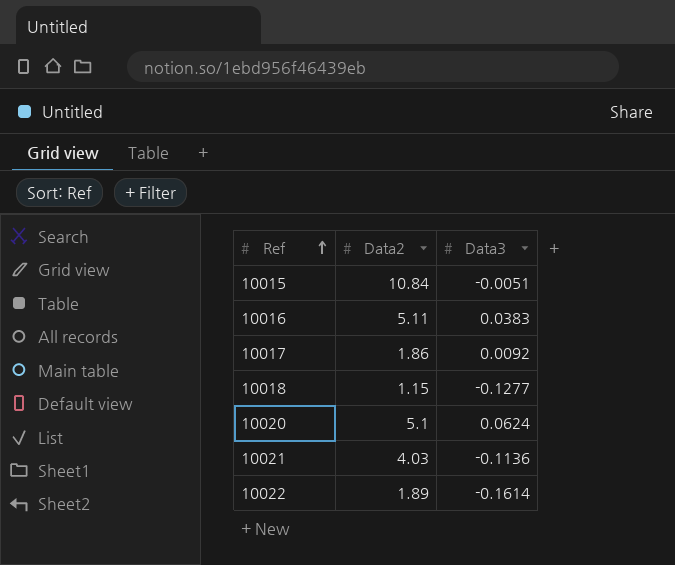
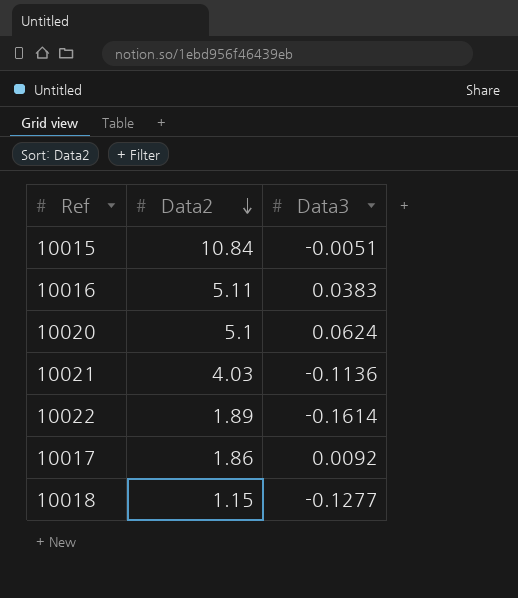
row order: Ref ascending -> Data2 descending

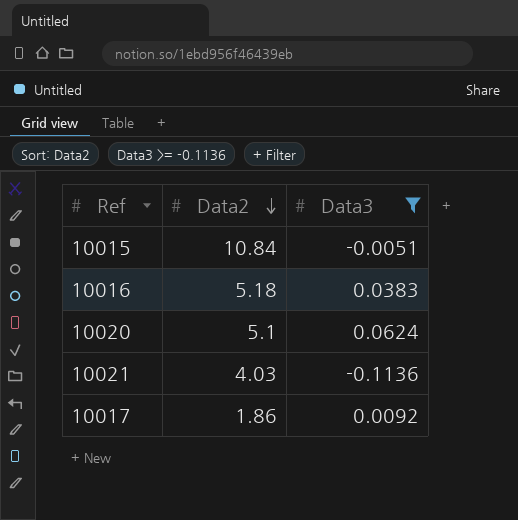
filter: none -> Data3 >= -0.1136
10016 | Data2: 5.11 -> 5.18

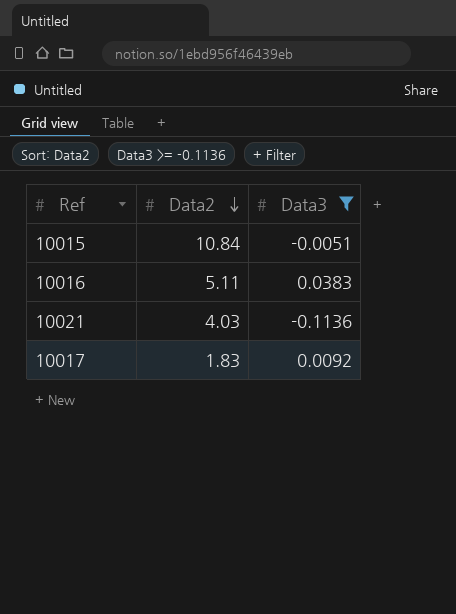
row 10020: 5.1 | 0.0624 -> none
10016 | Data2: 5.18 -> 5.11
10017 | Data2: 1.86 -> 1.83

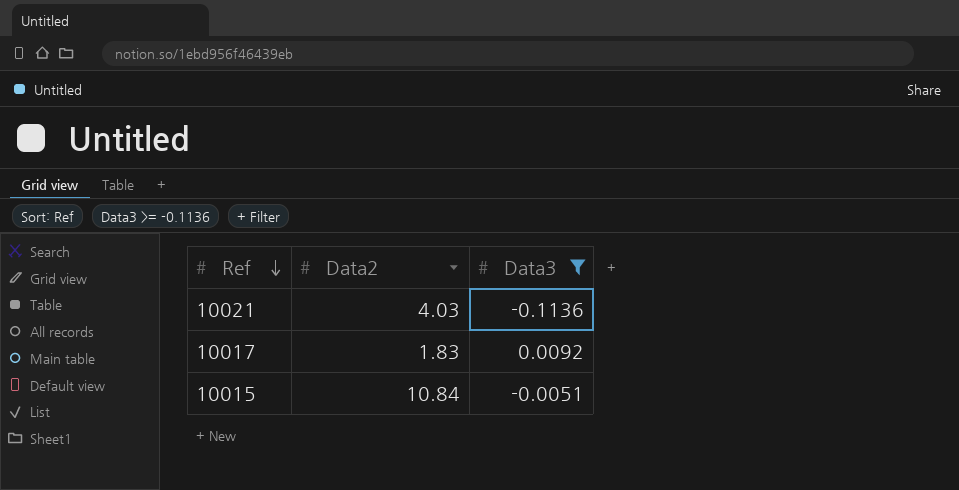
row order: Data2 descending -> Ref descending
row 10016: 5.11 | 0.0383 -> none

